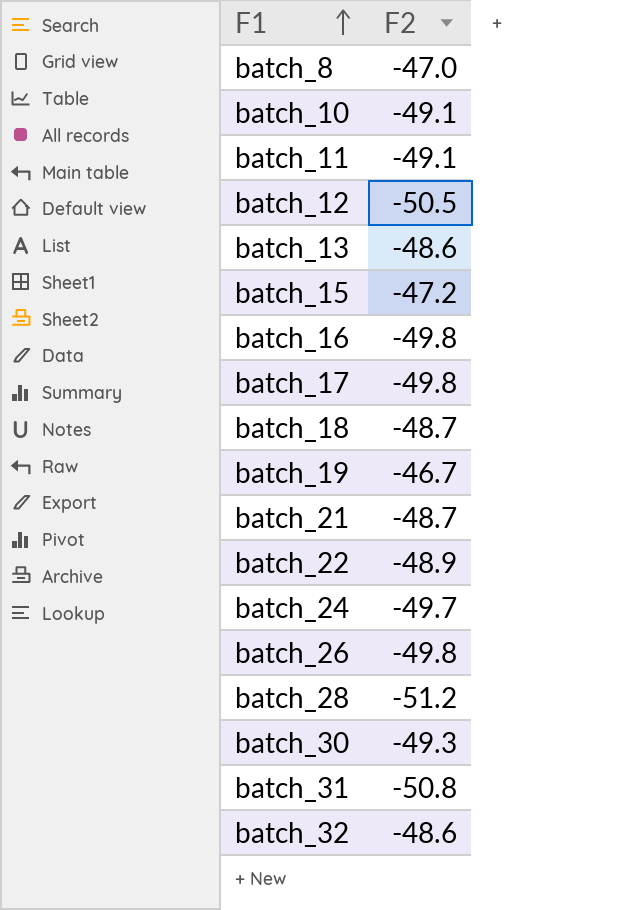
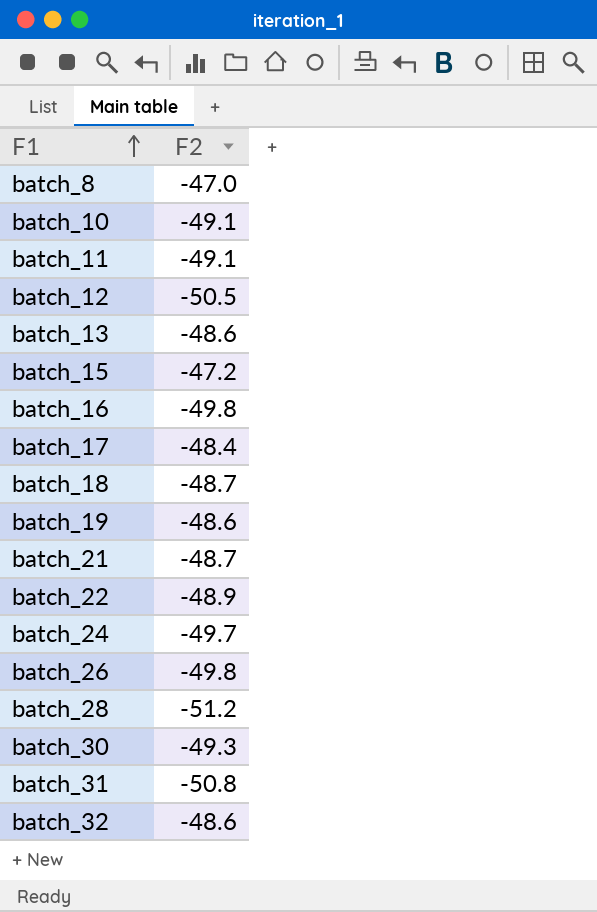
batch_17 | F2: -49.8 -> -48.4
batch_19 | F2: -46.7 -> -48.6

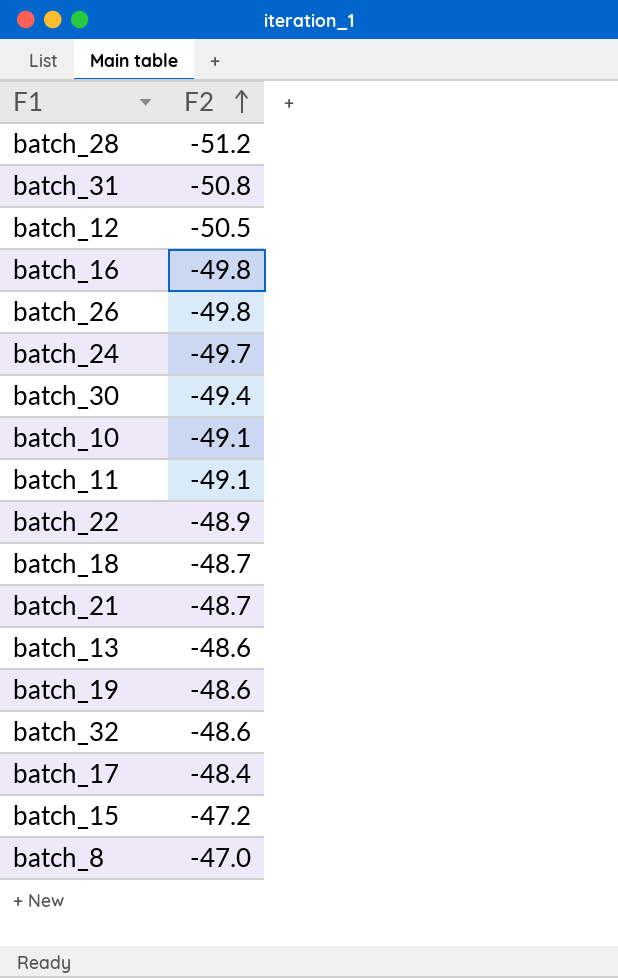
row order: F1 ascending -> F2 ascending
batch_30 | F2: -49.3 -> -49.4

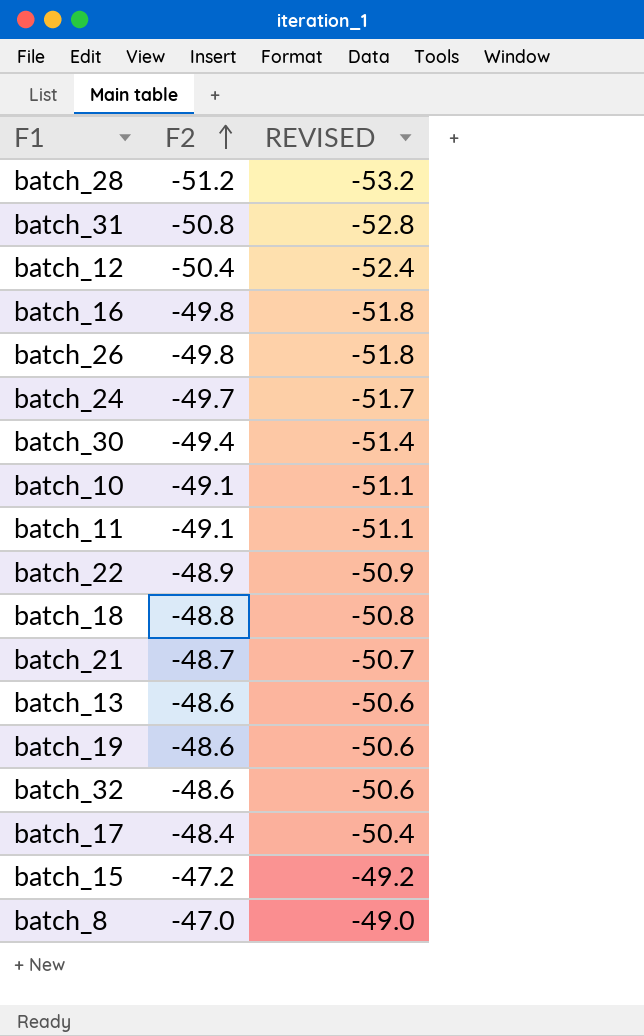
column REVISED | formula: none -> [F2] - 2
batch_12 | F2: -50.5 -> -50.4
batch_18 | F2: -48.7 -> -48.8

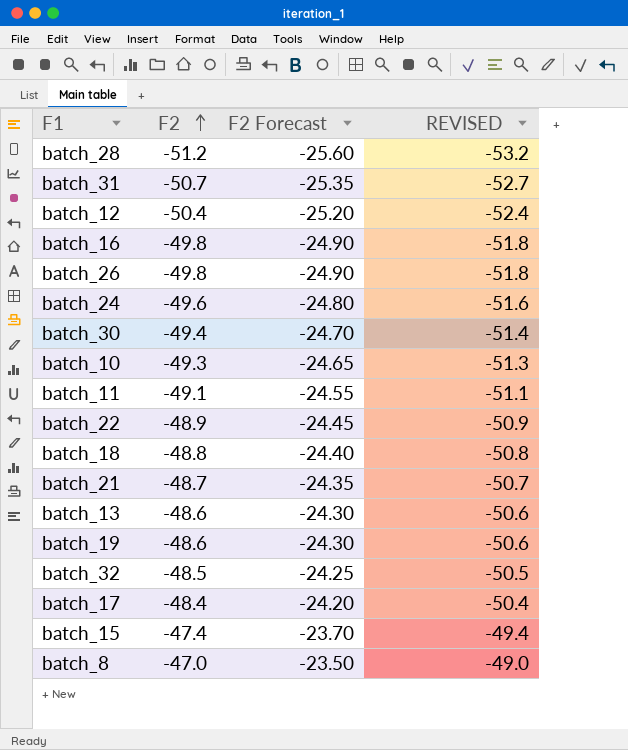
column F2 Forecast | formula: none -> [F2] * 0.5
batch_31 | F2: -50.8 -> -50.7
batch_31 | REVISED: -52.8 -> -52.7
batch_24 | F2: -49.7 -> -49.6
batch_24 | REVISED: -51.7 -> -51.6
batch_10 | F2: -49.1 -> -49.3
batch_10 | REVISED: -51.1 -> -51.3
batch_32 | F2: -48.6 -> -48.5
batch_32 | REVISED: -50.6 -> -50.5
batch_15 | F2: -47.2 -> -47.4
batch_15 | REVISED: -49.2 -> -49.4

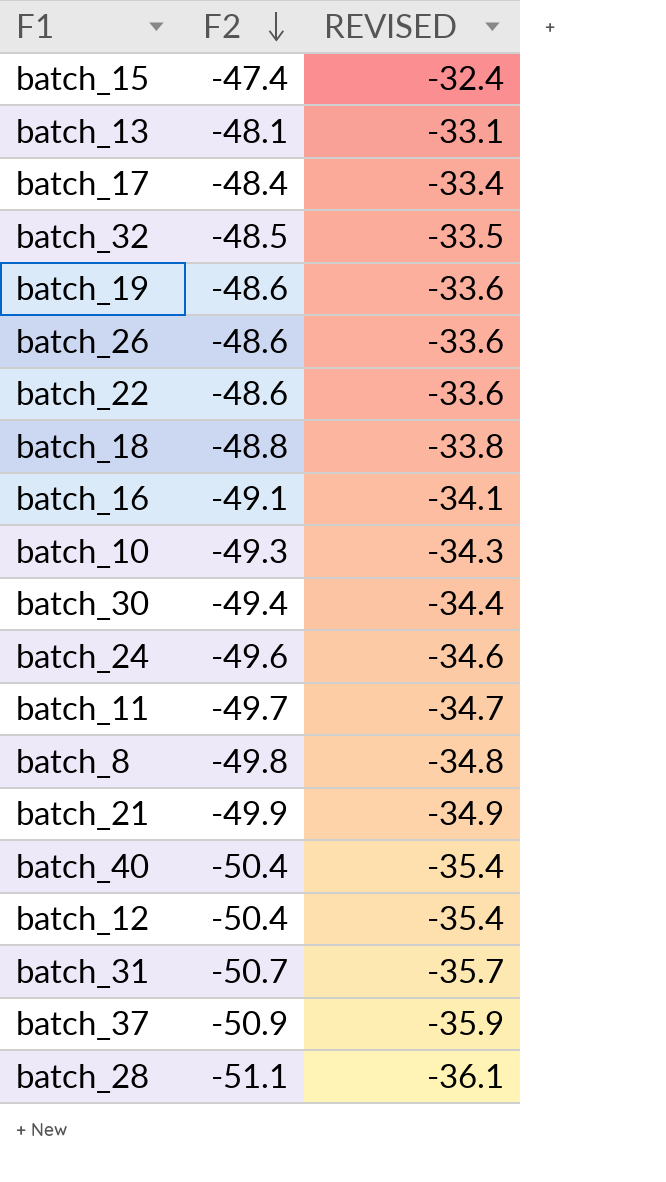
row order: F2 ascending -> F2 descending
column F2 Forecast | formula: [F2] * 0.5 -> none
column REVISED | formula: [F2] - 2 -> [F2] + 15
batch_13 | F2: -48.6 -> -48.1
batch_26 | F2: -49.8 -> -48.6
batch_22 | F2: -48.9 -> -48.6
batch_16 | F2: -49.8 -> -49.1
batch_11 | F2: -49.1 -> -49.7
batch_8 | F2: -47.0 -> -49.8
batch_21 | F2: -48.7 -> -49.9
row batch_40: none -> -50.4 | -35.4
row batch_37: none -> -50.9 | -35.9
batch_28 | F2: -51.2 -> -51.1

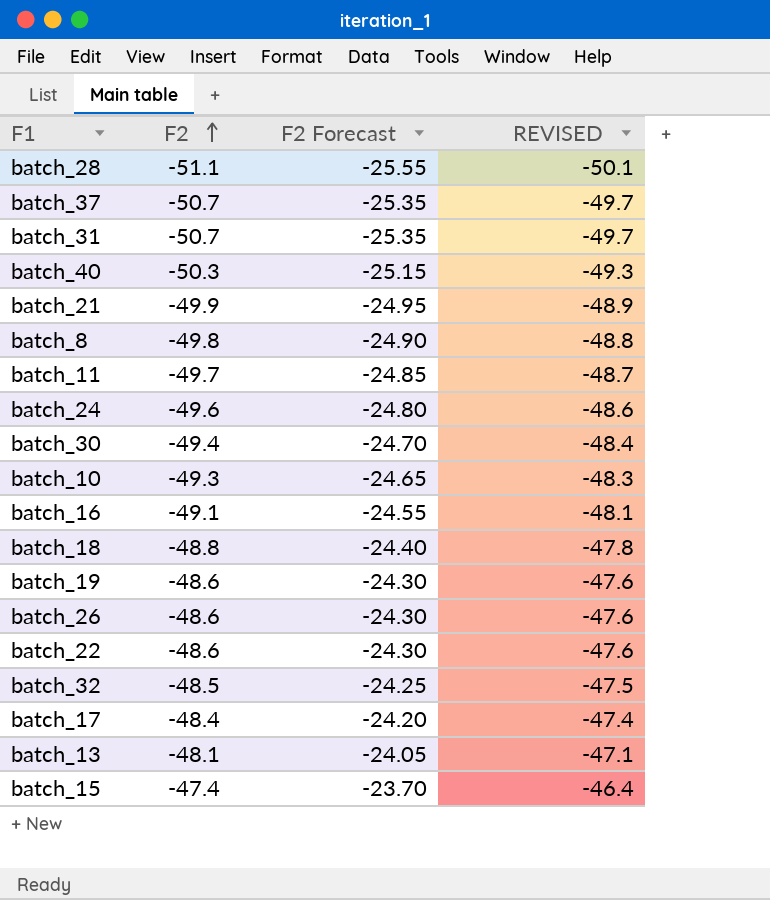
row order: F2 descending -> F2 ascending
column F2 Forecast | formula: none -> [F2] * 0.5
column REVISED | formula: [F2] + 15 -> [F2] + 1
row batch_12: -50.4 | -35.4 -> none
batch_37 | F2: -50.9 -> -50.7
batch_40 | F2: -50.4 -> -50.3

